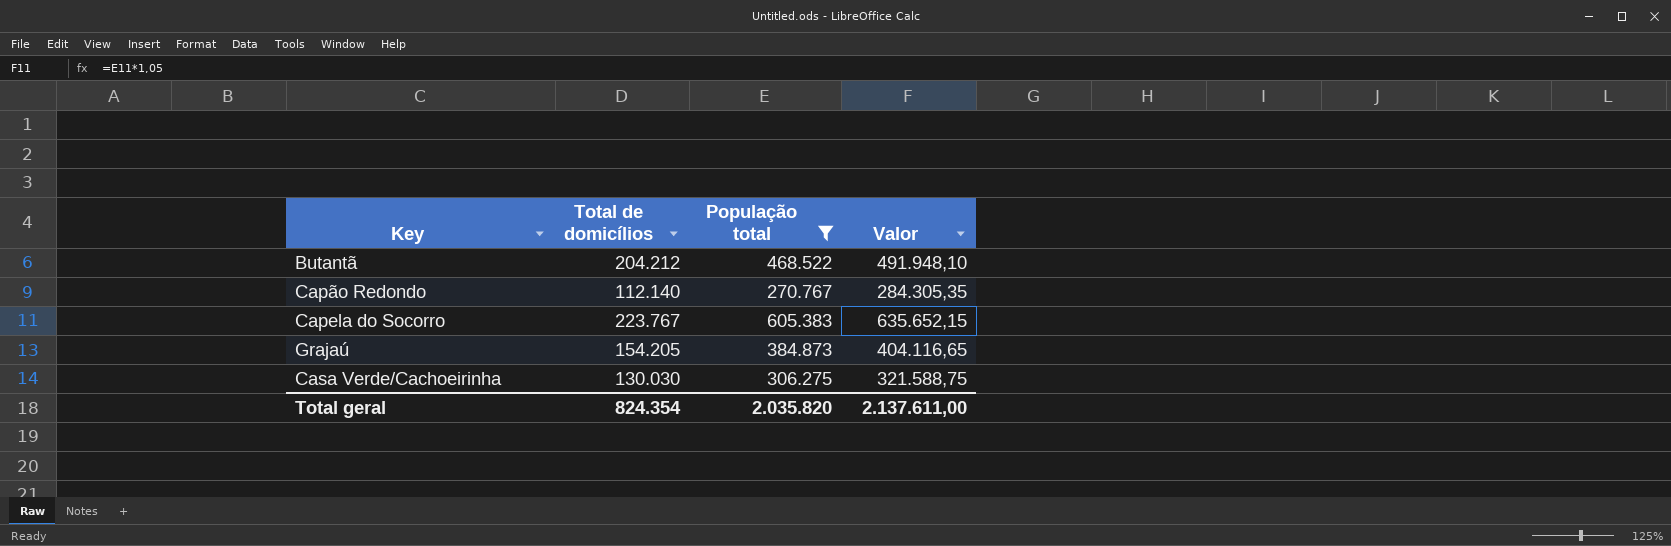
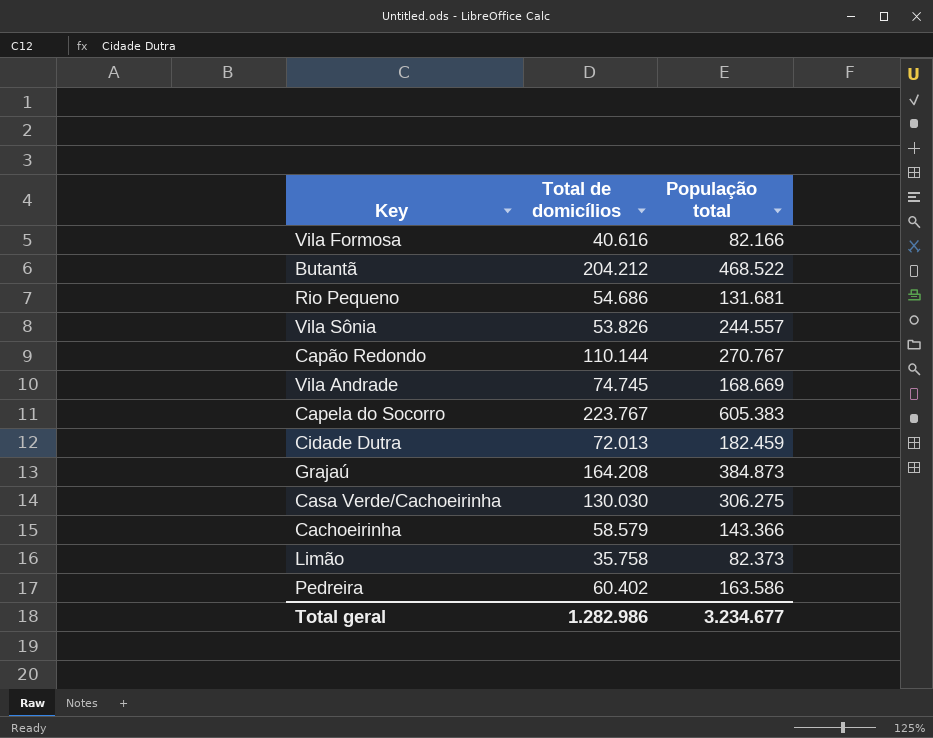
filter: População total >= 270.767 -> none
column Valor | formula: [População total] * 1,05 -> none
Capão Redondo | Total de domicílios: 112.140 -> 110.144
Grajaú | Total de domicílios: 154.205 -> 164.208
Total geral | Total de domicílios: 824.354 -> 1.282.986
Total geral | População total: 2.035.820 -> 3.234.677

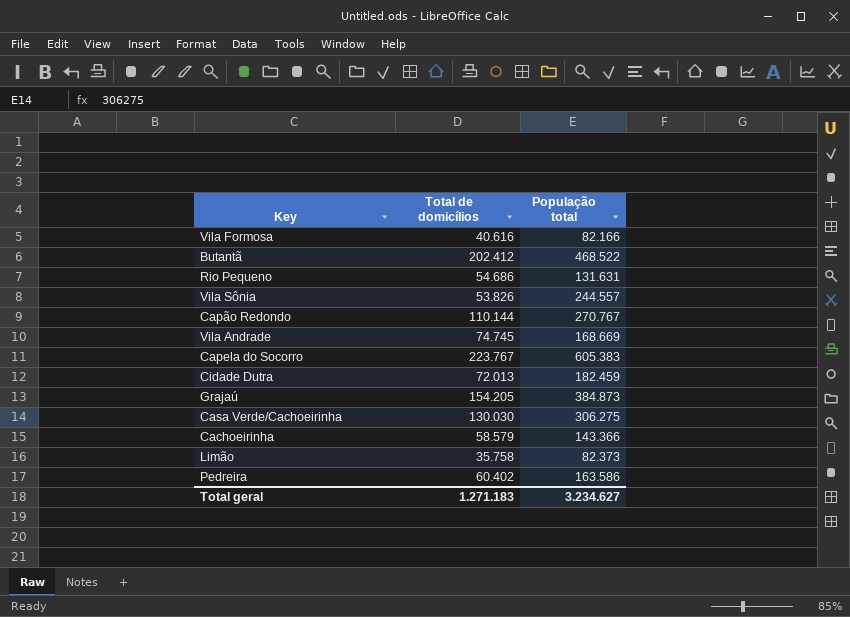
Butantã | Total de domicílios: 204.212 -> 202.412
Rio Pequeno | População total: 131.681 -> 131.631
Grajaú | Total de domicílios: 164.208 -> 154.205
Total geral | Total de domicílios: 1.282.986 -> 1.271.183
Total geral | População total: 3.234.677 -> 3.234.627

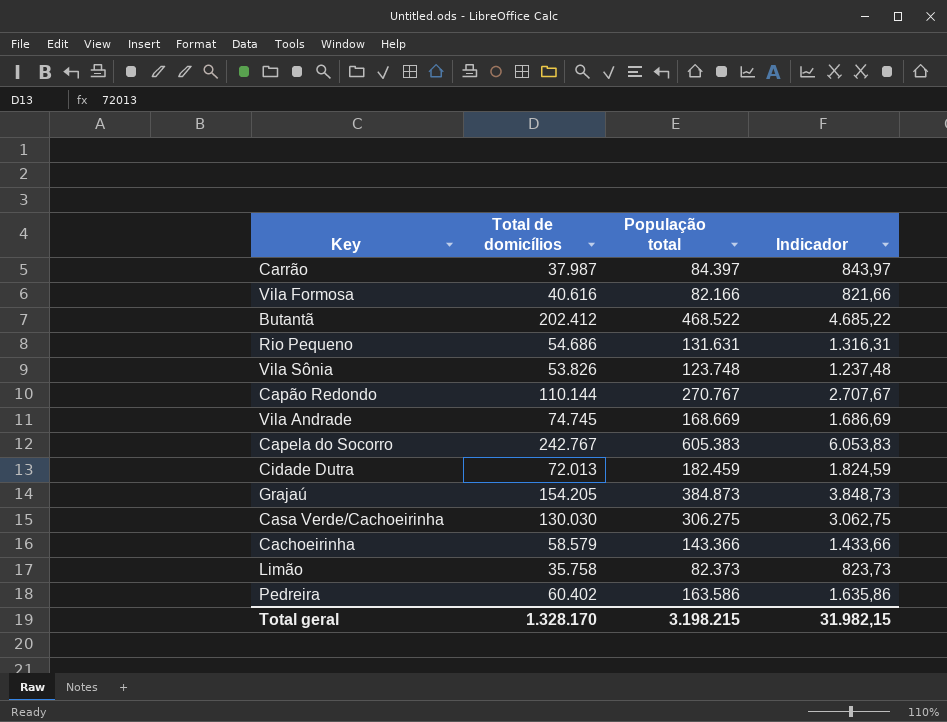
column Indicador | formula: none -> [População total] * 0,01
row Carrão: none -> 37.987 | 84.397 | 843,97
Vila Sônia | População total: 244.557 -> 123.748
Capela do Socorro | Total de domicílios: 223.767 -> 242.767
Total geral | Total de domicílios: 1.271.183 -> 1.328.170
Total geral | População total: 3.234.627 -> 3.198.215

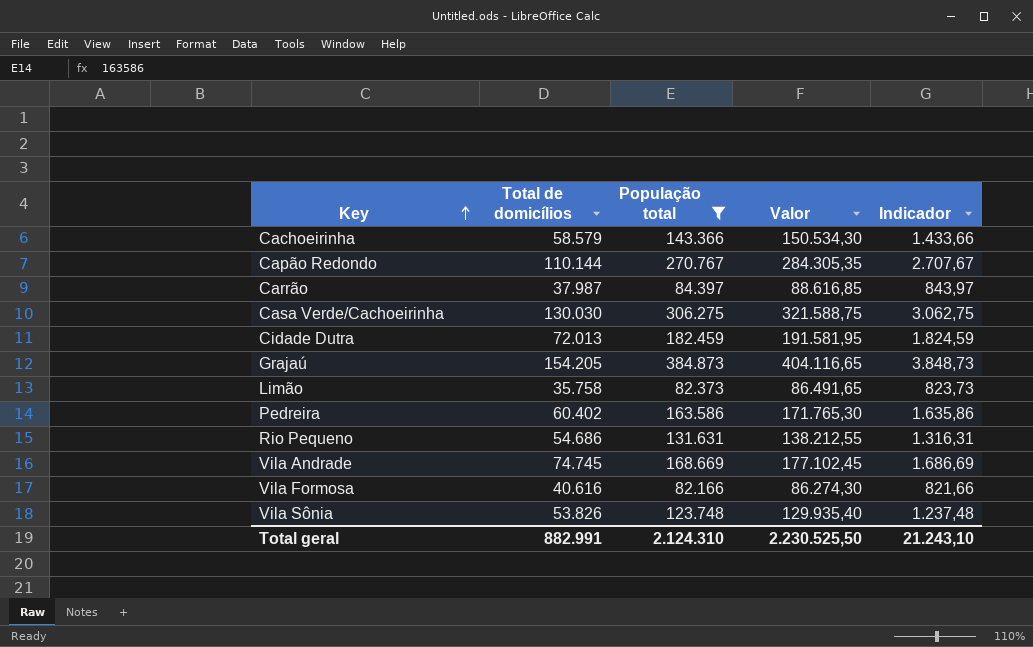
filter: none -> População total <= 384.873
row order: none -> Key ascending
column Valor | formula: none -> [População total] * 1,05
Total geral | Total de domicílios: 1.328.170 -> 882.991
Total geral | População total: 3.198.215 -> 2.124.310
Total geral | Indicador: 31.982,15 -> 21.243,10

